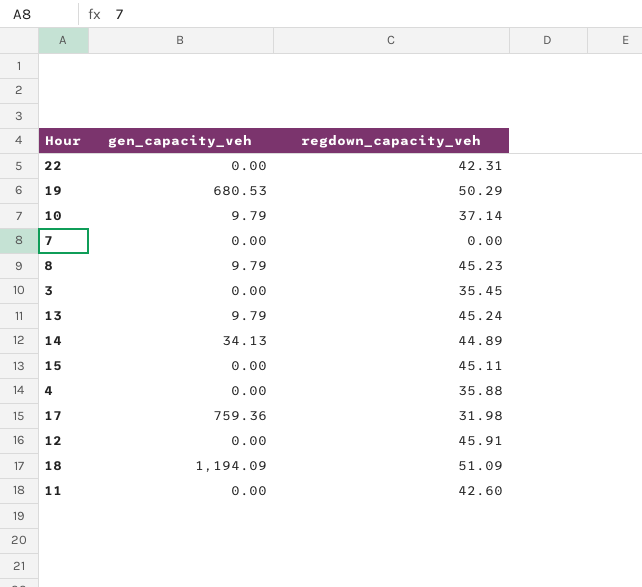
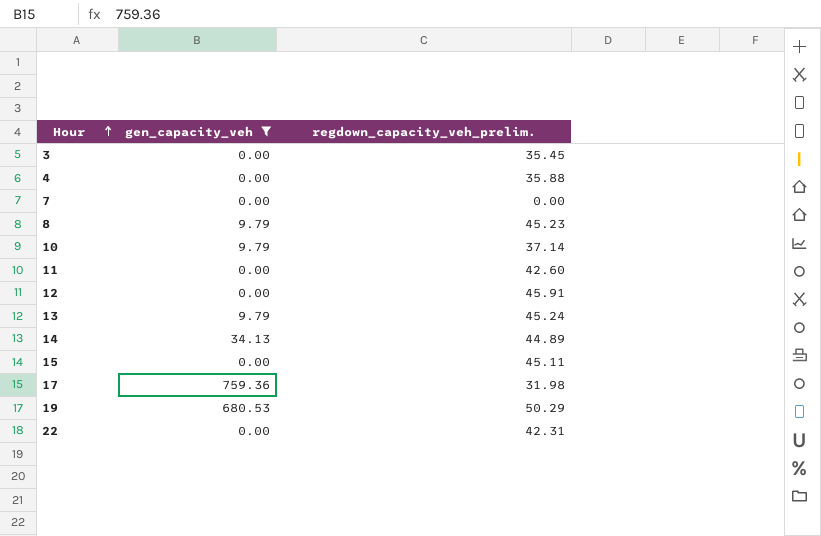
filter: none -> gen_capacity_veh != 1,194.09
row order: none -> Hour ascending
column name: regdown_capacity_veh -> regdown_capacity_veh_prelim.

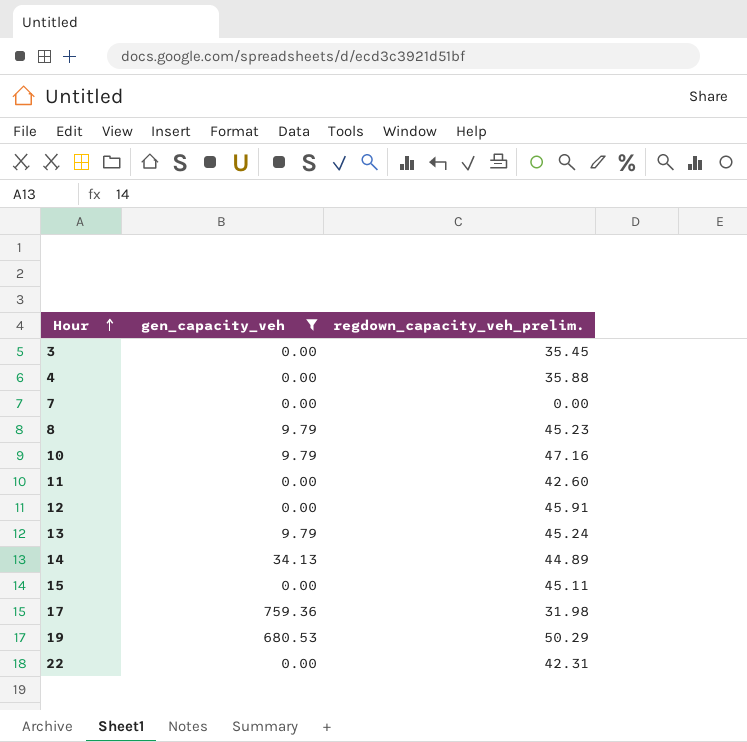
10 | regdown_capacity_veh_prelim.: 37.14 -> 47.16

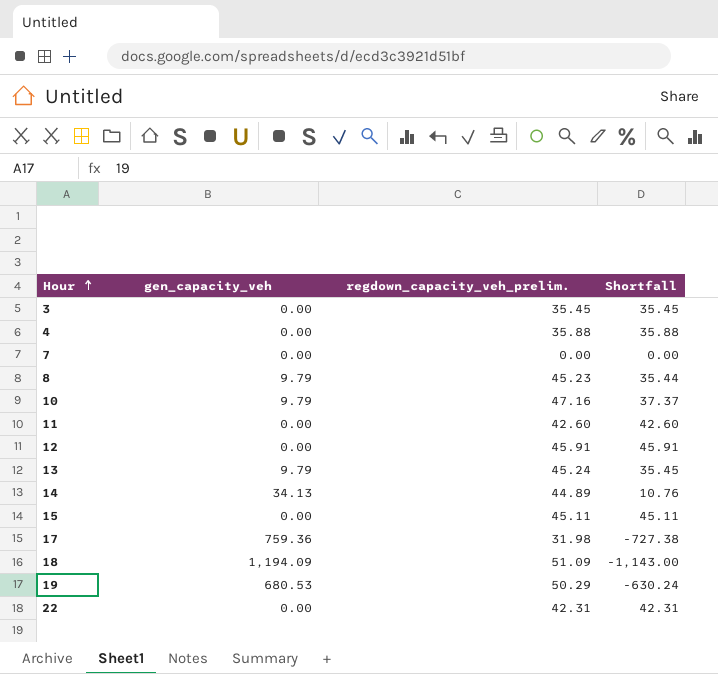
filter: gen_capacity_veh != 1,194.09 -> none
column Shortfall | formula: none -> [regdown_capacity_veh_prelim.] - [gen_capacity_veh]

